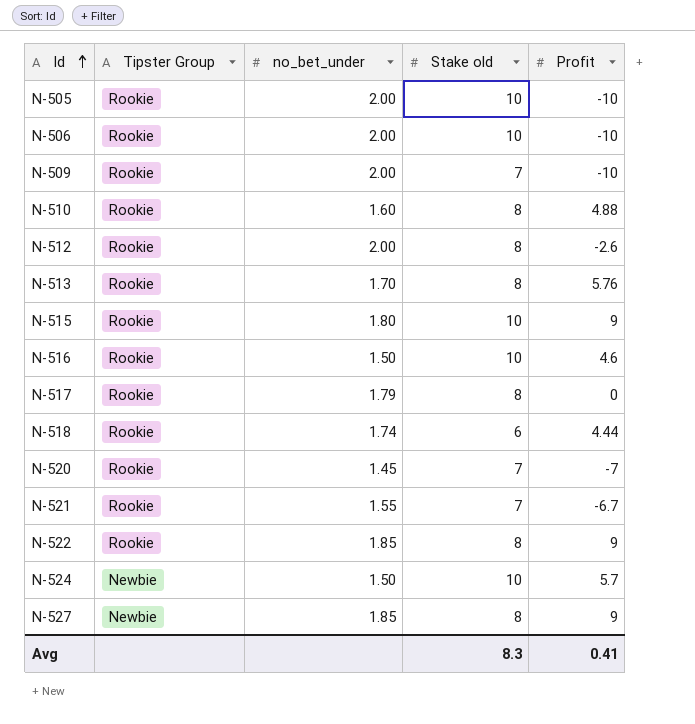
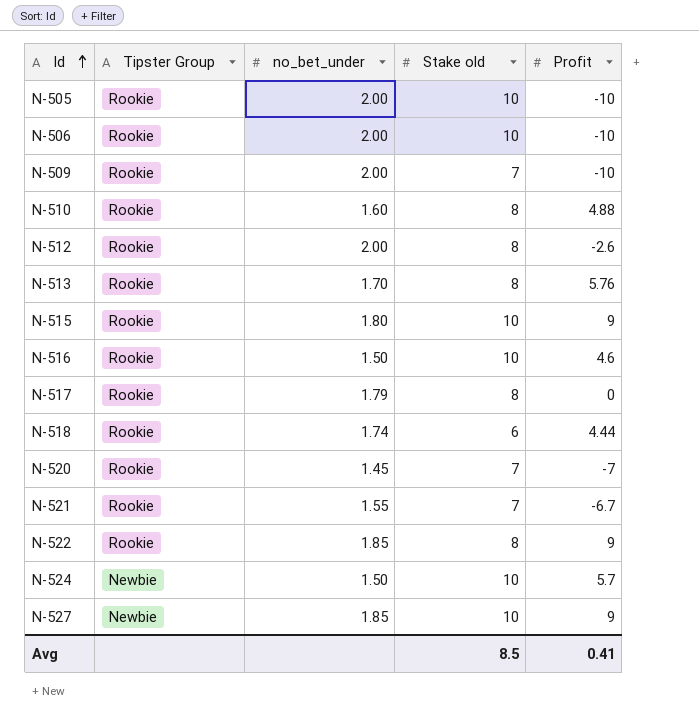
N-527 | Stake old: 8 -> 10
Avg | Stake old: 8.3 -> 8.5

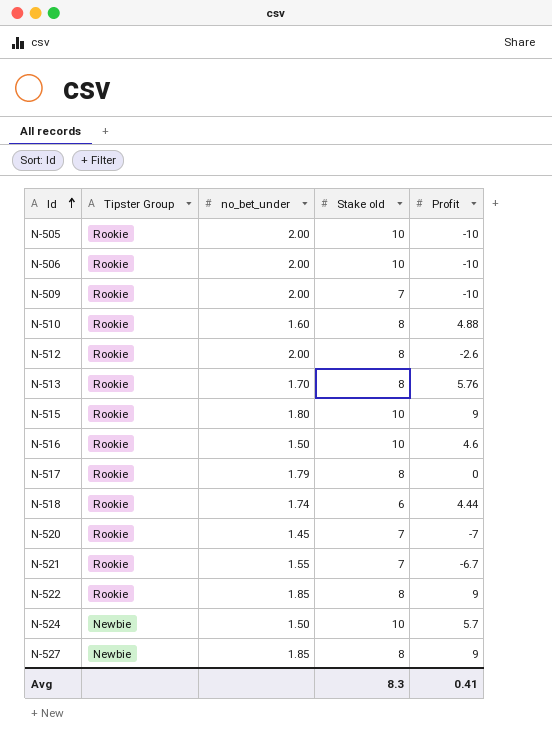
N-527 | Stake old: 10 -> 8
Avg | Stake old: 8.5 -> 8.3

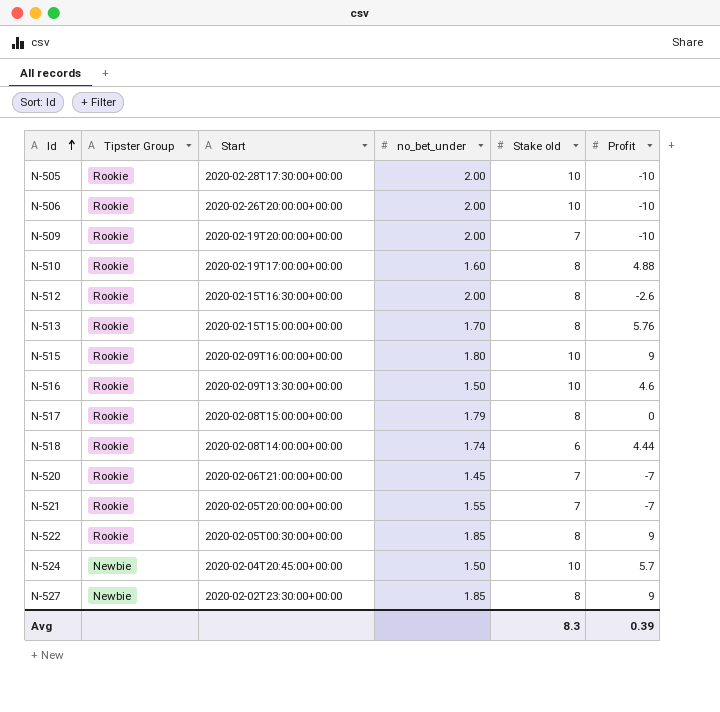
column Start | position: none -> 3
N-521 | Profit: -6.7 -> -7
Avg | Profit: 0.41 -> 0.39

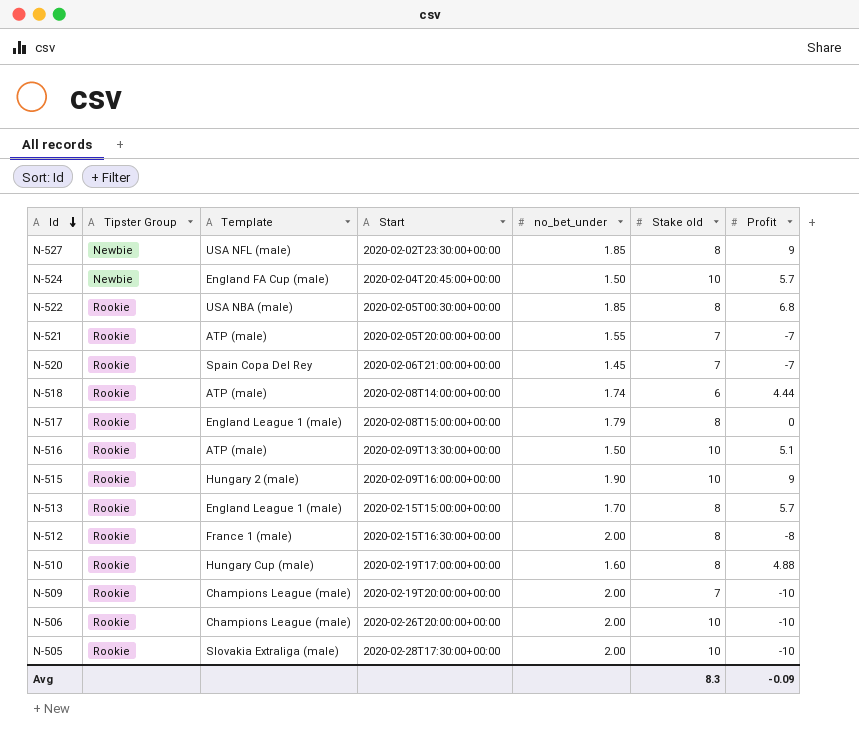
row order: Id ascending -> Id descending
column Template | position: none -> 3
N-522 | Profit: 9 -> 6.8
N-516 | Profit: 4.6 -> 5.1
N-515 | no_bet_under: 1.80 -> 1.90
N-513 | Profit: 5.76 -> 5.7
N-512 | Profit: -2.6 -> -8
Avg | Profit: 0.39 -> -0.09

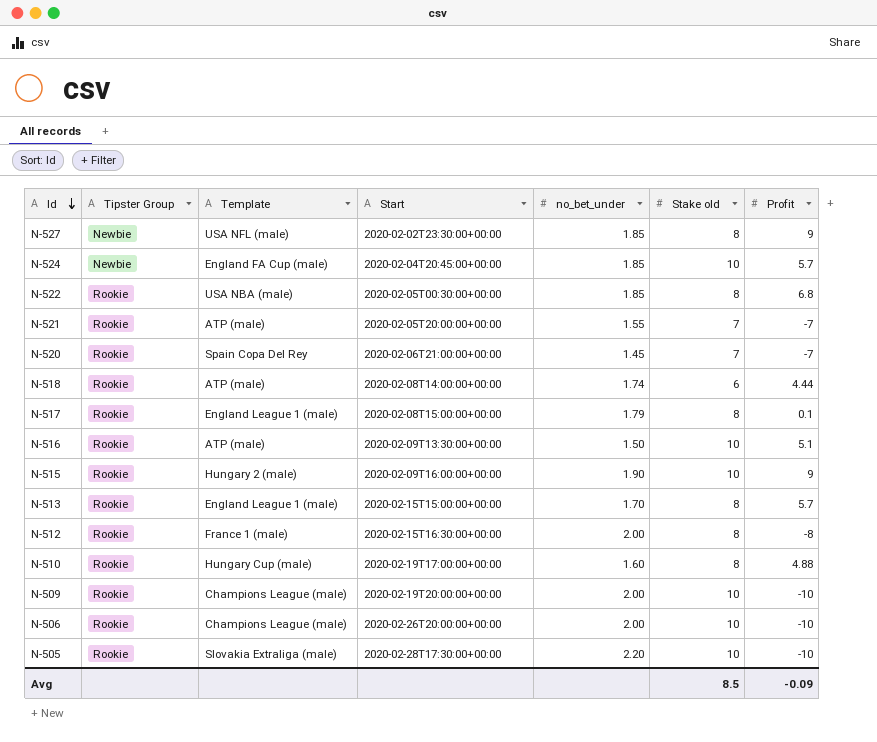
N-524 | no_bet_under: 1.50 -> 1.85
N-517 | Profit: 0 -> 0.1
N-509 | Stake old: 7 -> 10
N-505 | no_bet_under: 2.00 -> 2.20
Avg | Stake old: 8.3 -> 8.5

